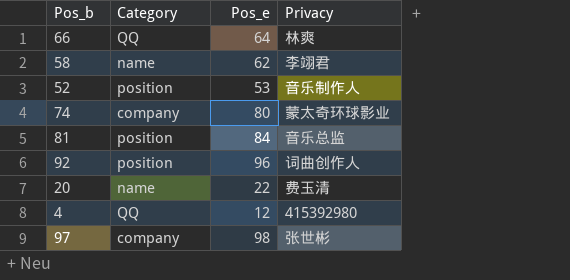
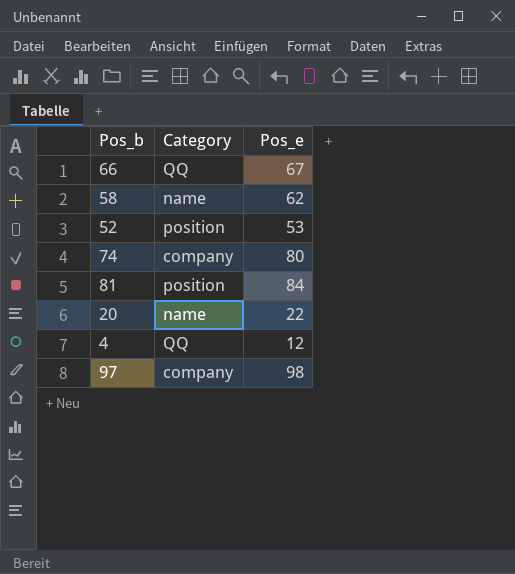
column Privacy | position: 4 -> none
row 92: position | 96 | 词曲创作人 -> none
66 | Pos_e: 64 -> 67

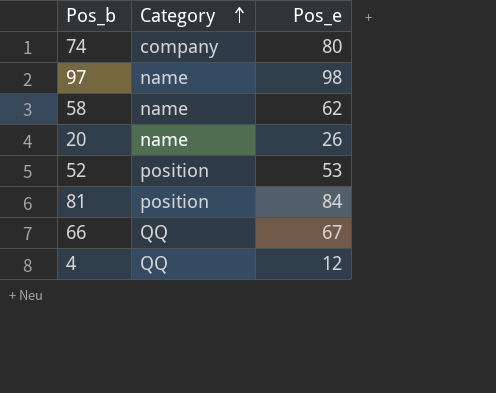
row order: none -> Category ascending
97 | Category: company -> name
20 | Pos_e: 22 -> 26

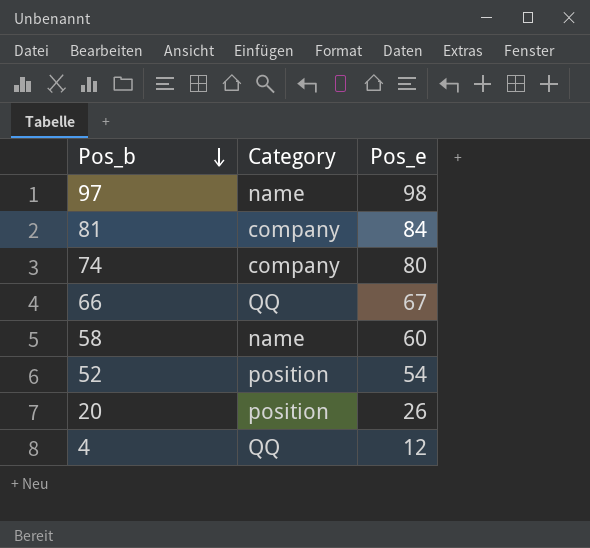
row order: Category ascending -> Pos_b descending
81 | Category: position -> company
58 | Pos_e: 62 -> 60
52 | Pos_e: 53 -> 54
20 | Category: name -> position

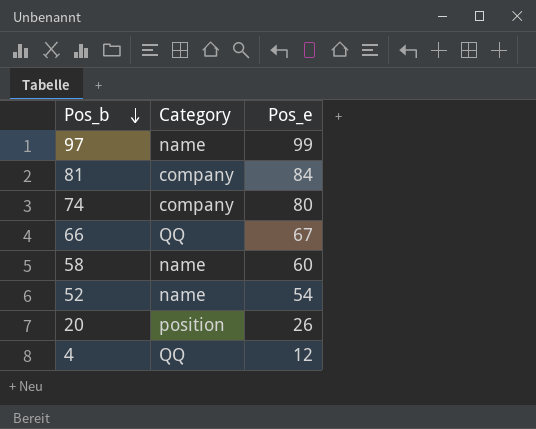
97 | Pos_e: 98 -> 99
52 | Category: position -> name

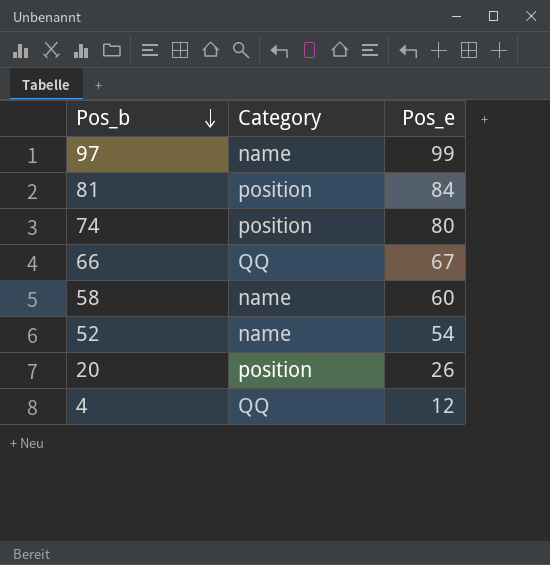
81 | Category: company -> position
74 | Category: company -> position

